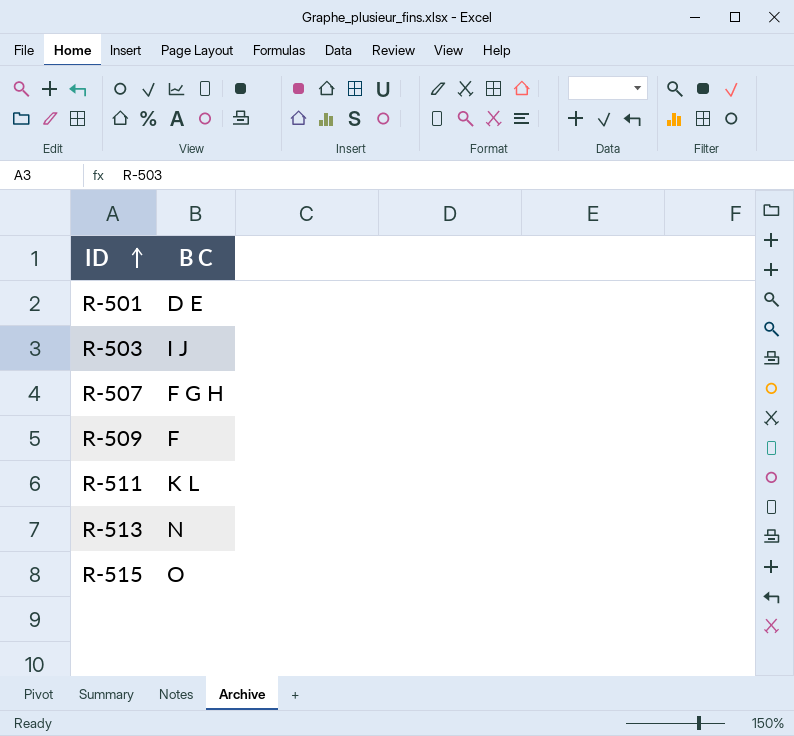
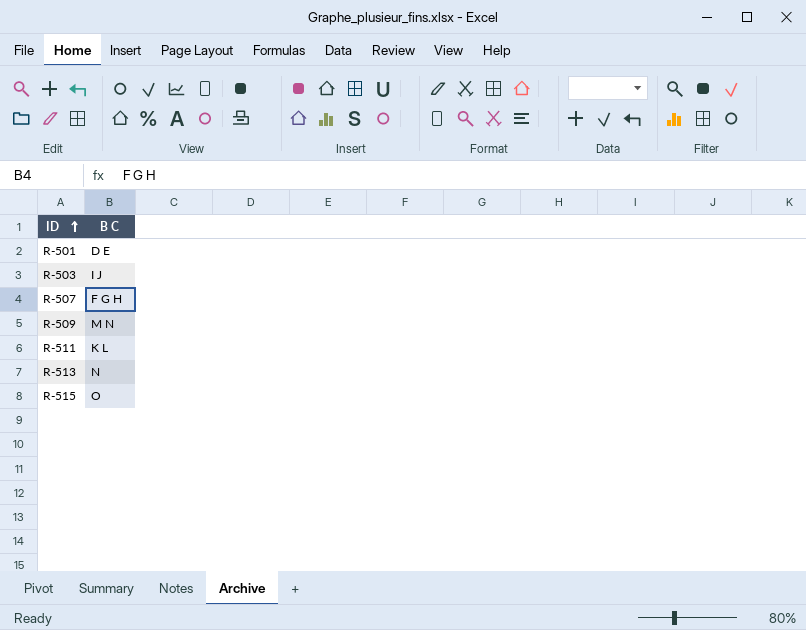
R-509 | B C: F -> M N

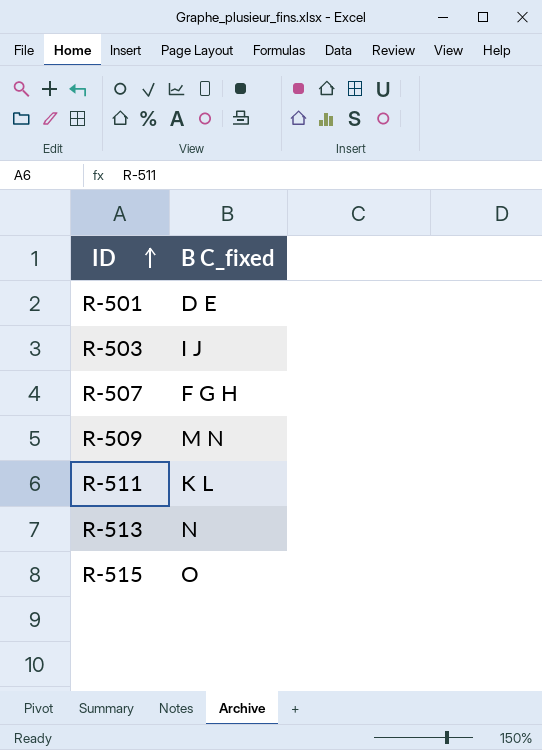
column name: B C -> B C_fixed

